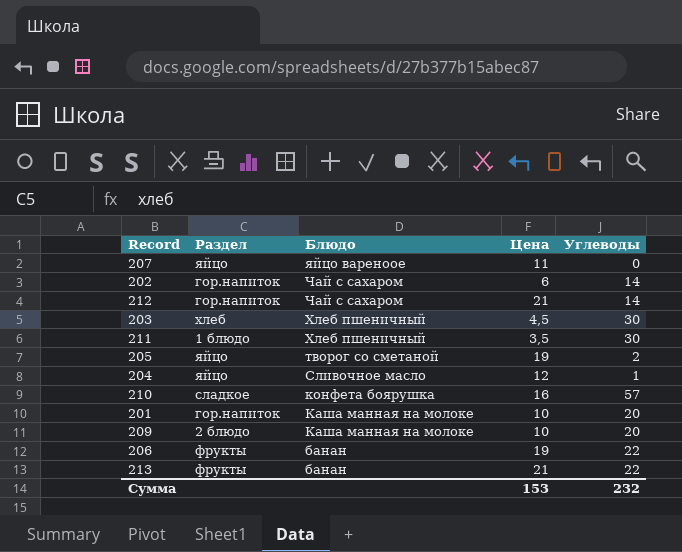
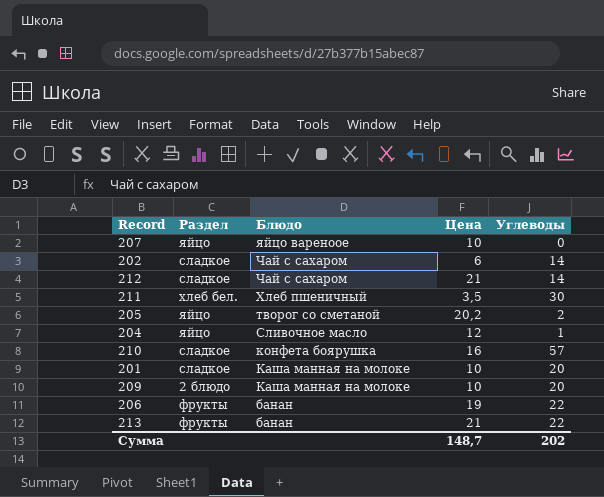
row 203: хлеб | Хлеб пшеничный | 4,5 | 30 -> none
207 | Цена: 11 -> 10
202 | Раздел: гор.напиток -> сладкое
212 | Раздел: гор.напиток -> сладкое
211 | Раздел: 1 блюдо -> хлеб бел.
205 | Цена: 19 -> 20,2
201 | Раздел: гор.напиток -> сладкое
Сумма | Цена: 153 -> 148,7
Сумма | Углеводы: 232 -> 202

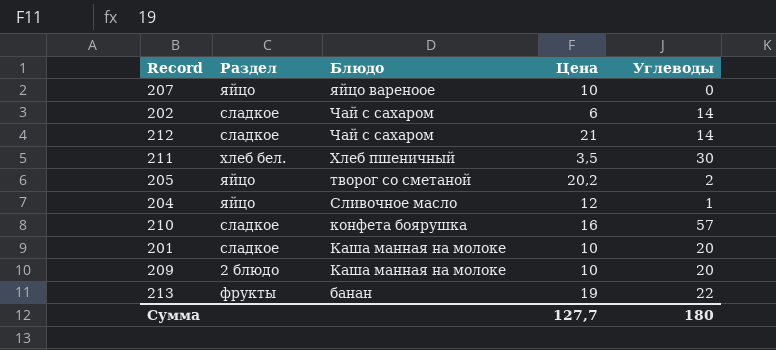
row 206: фрукты | банан | 19 | 22 -> none
213 | Цена: 21 -> 19
Сумма | Цена: 148,7 -> 127,7
Сумма | Углеводы: 202 -> 180

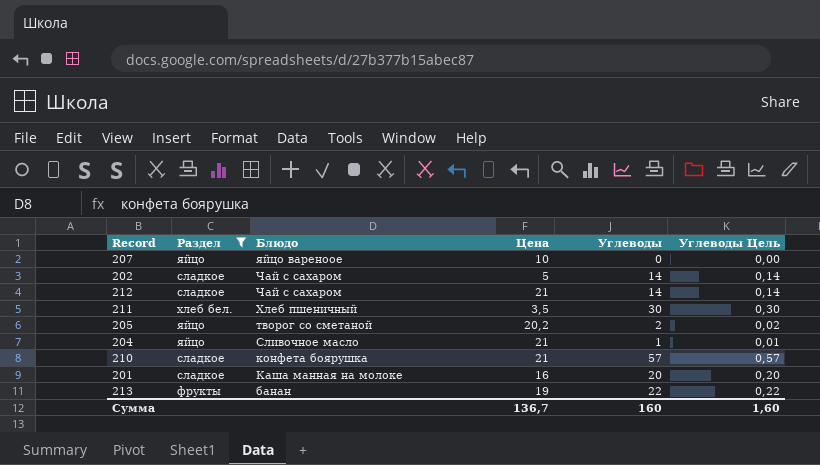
filter: none -> Раздел != 2 блюдо
column Углеводы Цель | formula: none -> [Углеводы] * 0,01
202 | Цена: 6 -> 5
204 | Цена: 12 -> 21
210 | Цена: 16 -> 21
201 | Цена: 10 -> 16
Сумма | Цена: 127,7 -> 136,7
Сумма | Углеводы: 180 -> 160

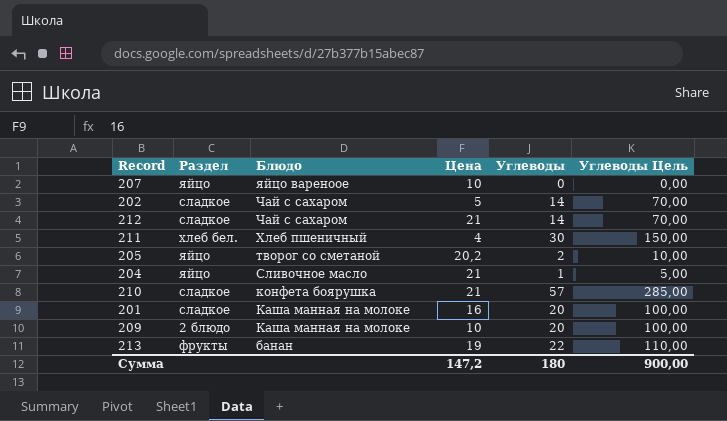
filter: Раздел != 2 блюдо -> none
column Углеводы Цель | formula: [Углеводы] * 0,01 -> [Углеводы] * 5
211 | Цена: 3,5 -> 4
Сумма | Цена: 136,7 -> 147,2
Сумма | Углеводы: 160 -> 180
Сумма | Углеводы Цель: 1,60 -> 900,00

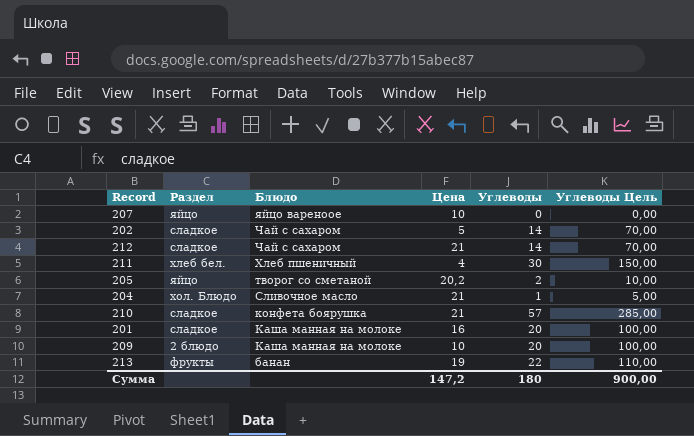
204 | Раздел: яйцо -> хол. Блюдо

